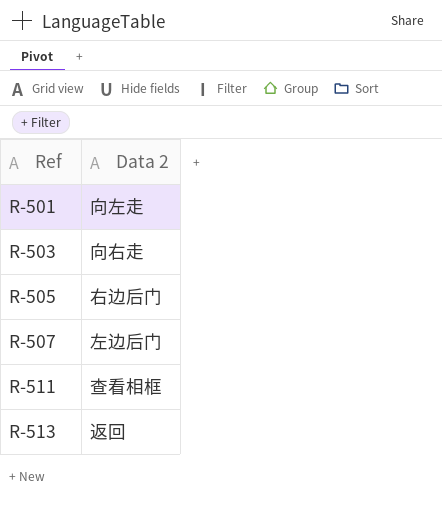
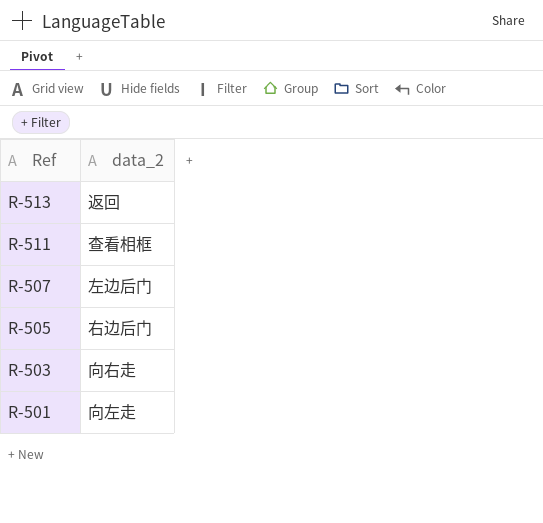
row order: Ref ascending -> Ref descending
column name: Data 2 -> data_2

